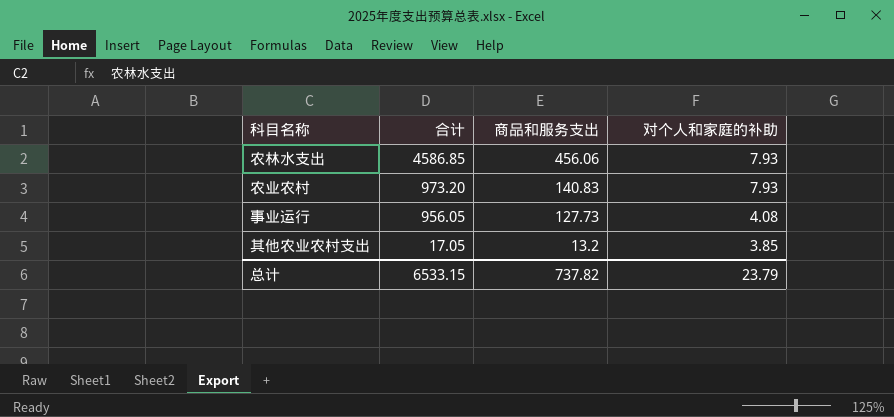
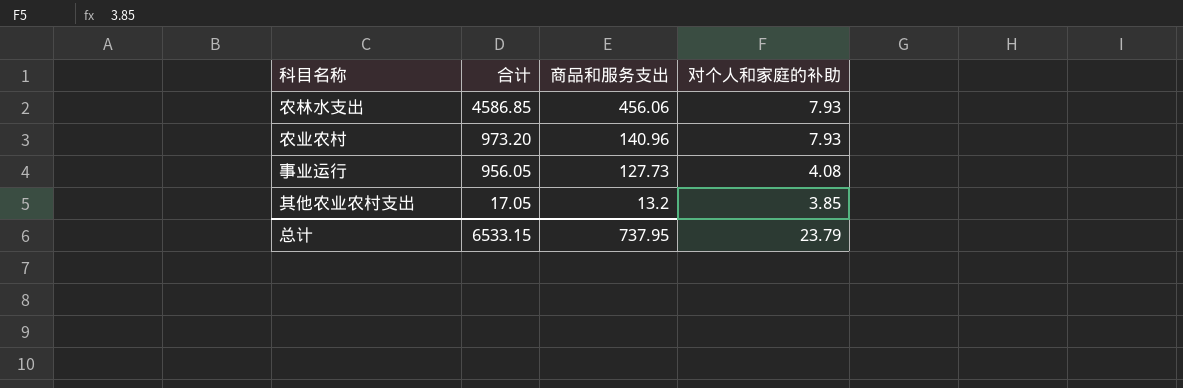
农业农村 | 商品和服务支出: 140.83 -> 140.96
总计 | 商品和服务支出: 737.82 -> 737.95

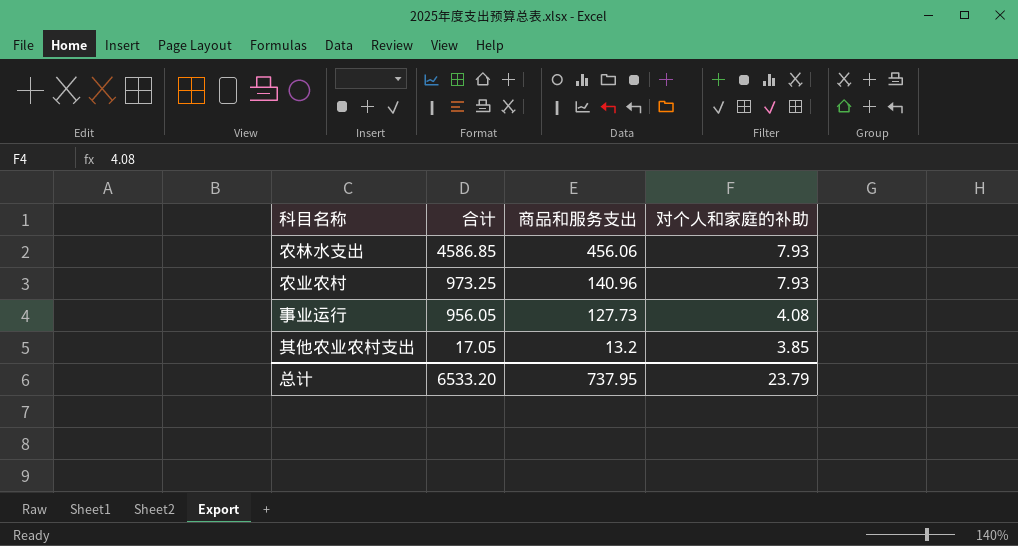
农业农村 | 合计: 973.20 -> 973.25
总计 | 合计: 6533.15 -> 6533.20

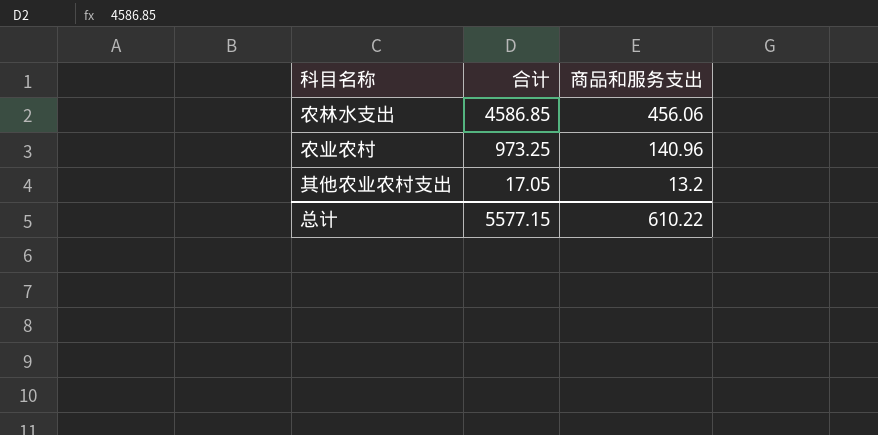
column 对个人和家庭的补助 | position: 4 -> none
row 事业运行: 956.05 | 127.73 | 4.08 -> none
总计 | 合计: 6533.20 -> 5577.15
总计 | 商品和服务支出: 737.95 -> 610.22

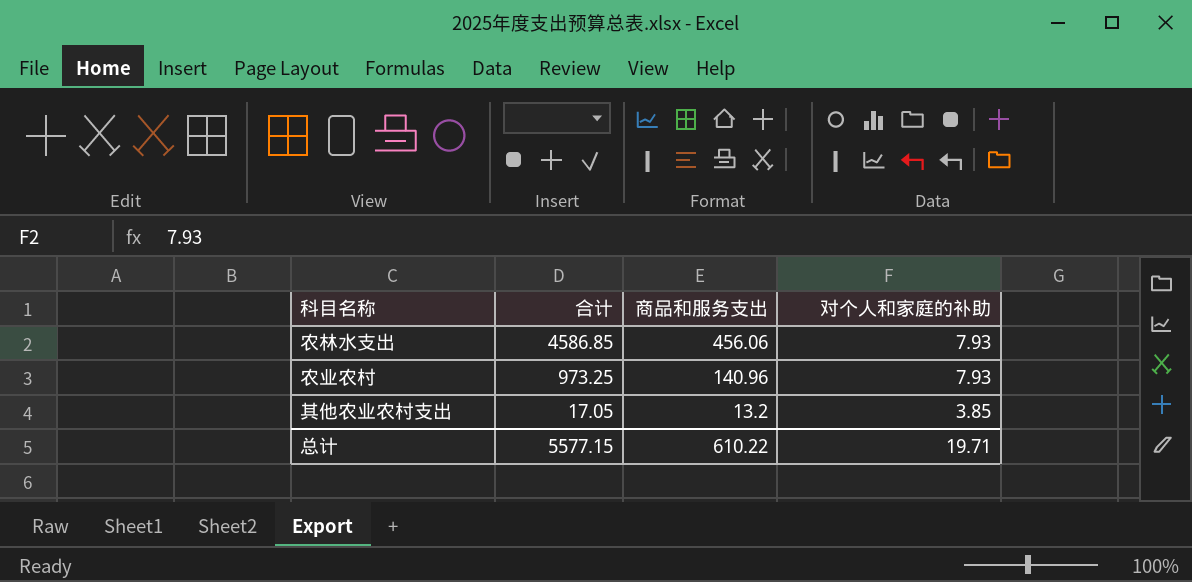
column 对个人和家庭的补助 | position: none -> 4

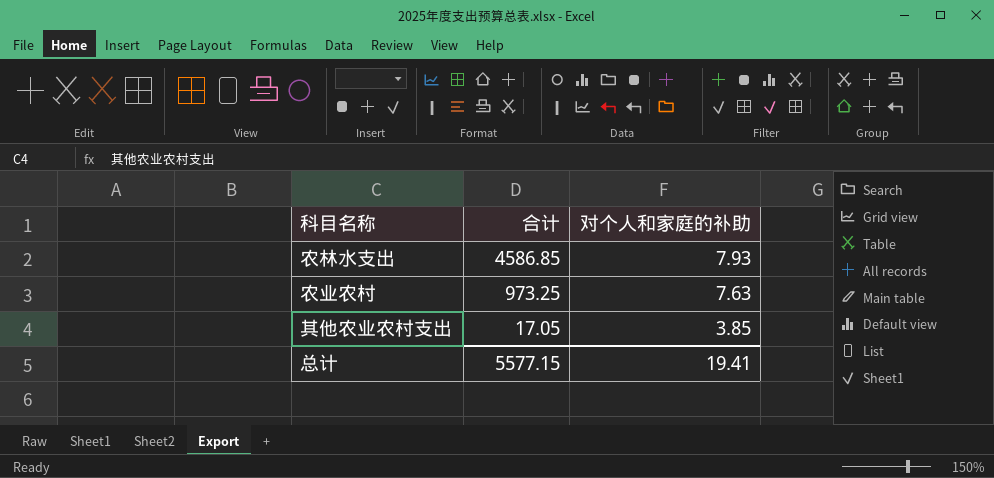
column 商品和服务支出 | position: 3 -> none
农业农村 | 对个人和家庭的补助: 7.93 -> 7.63
总计 | 对个人和家庭的补助: 19.71 -> 19.41

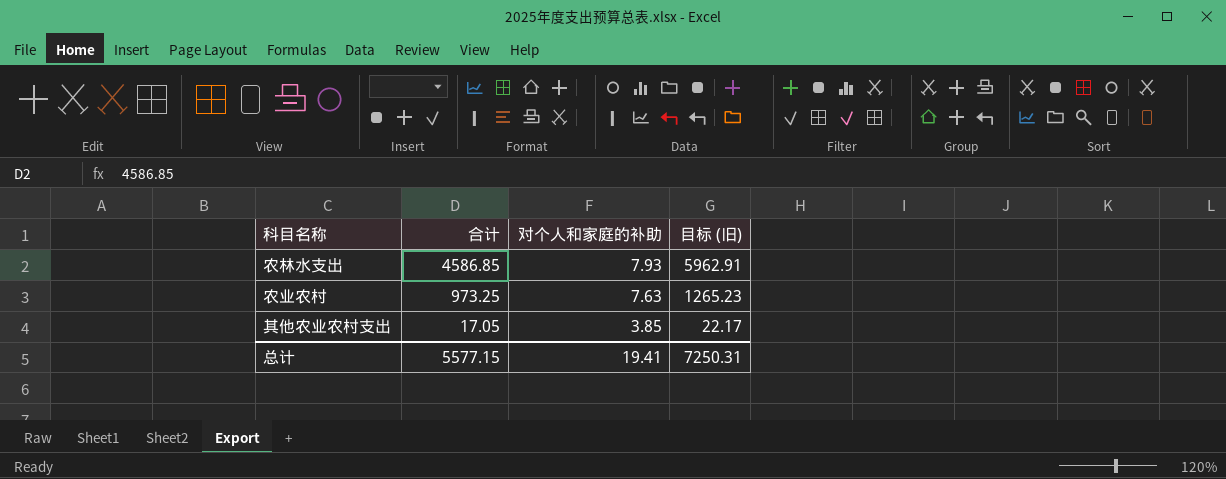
column 目标 (旧) | formula: none -> [合计] * 1.3

